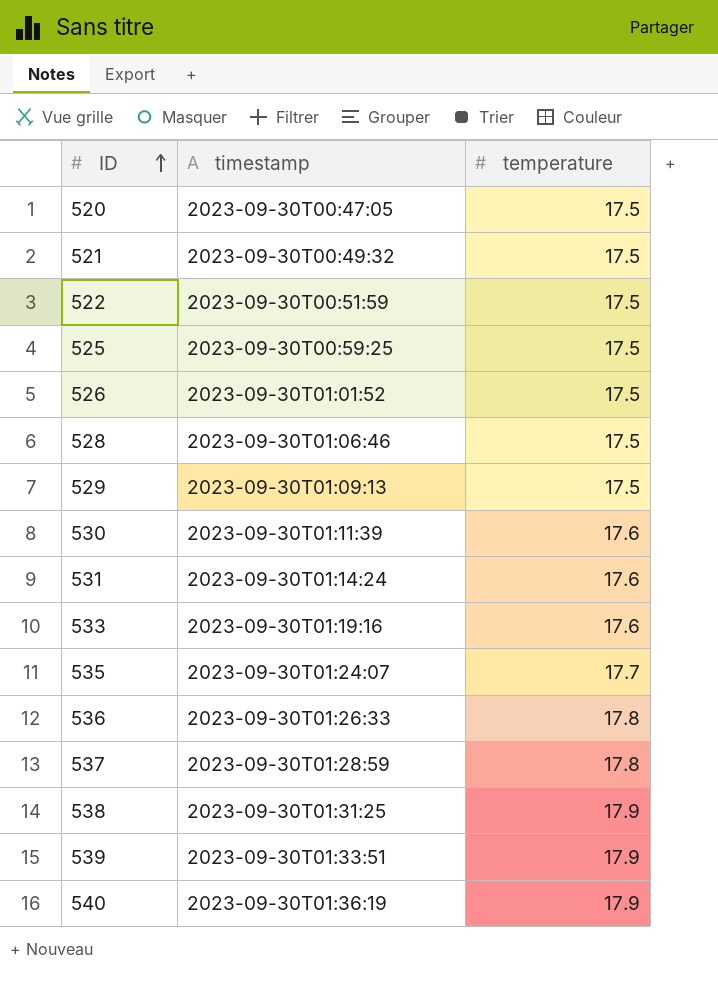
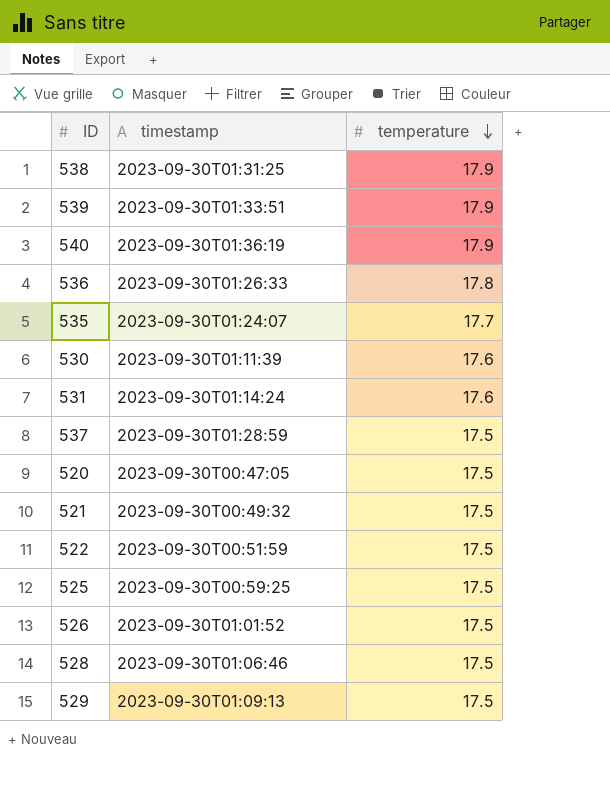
row order: ID ascending -> temperature descending
row 533: 2023-09-30T01:19:16 | 17.6 -> none
537 | temperature: 17.8 -> 17.5

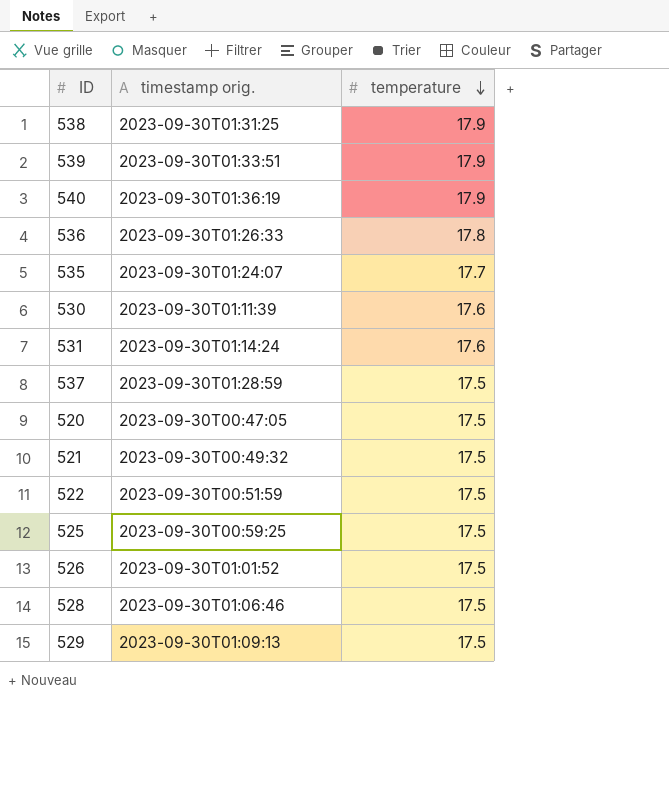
column name: timestamp -> timestamp orig.

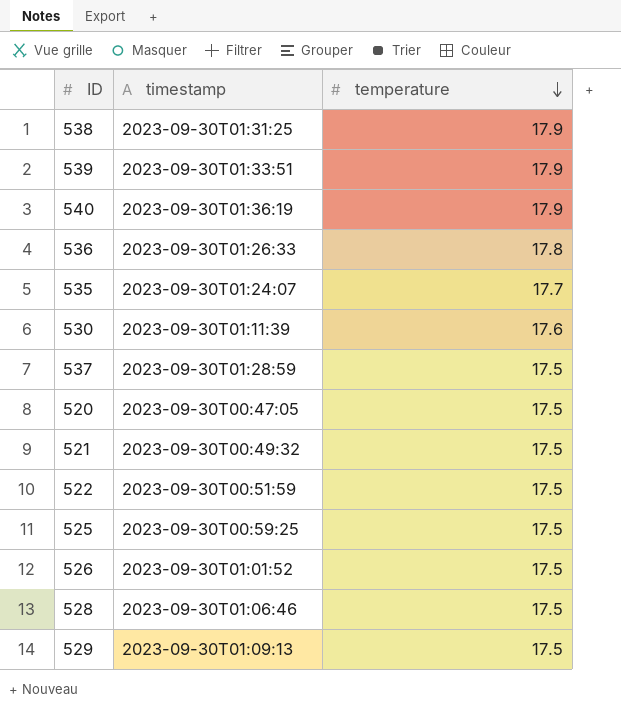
column name: timestamp orig. -> timestamp
row 531: 2023-09-30T01:14:24 | 17.6 -> none

